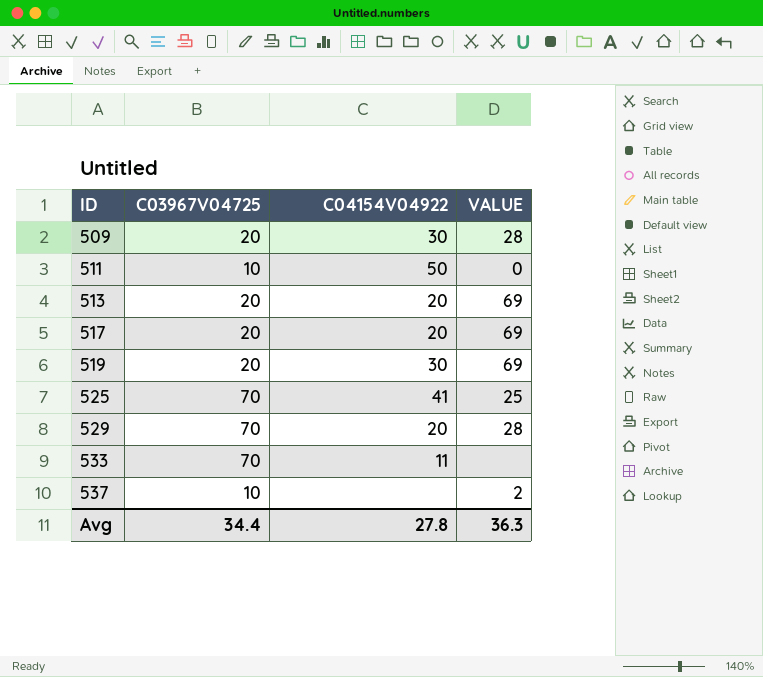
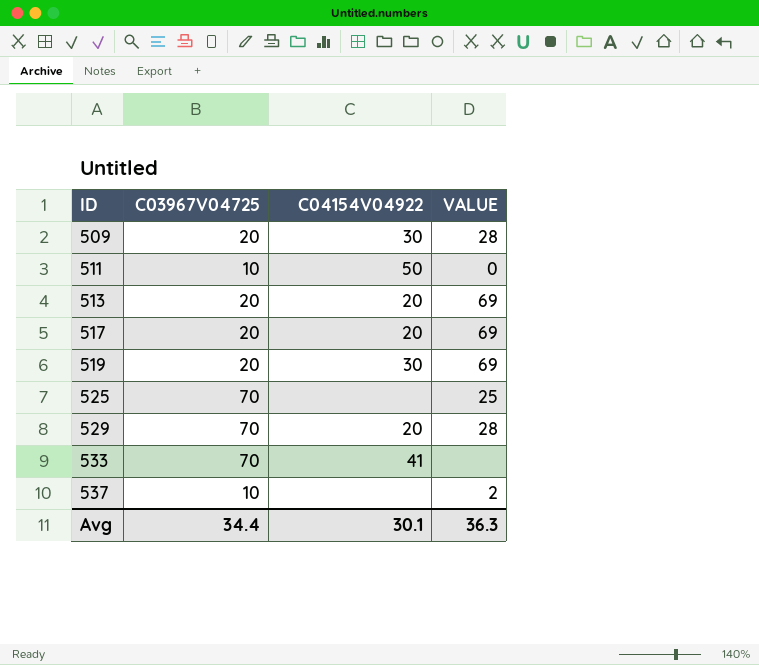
525 | C04154V04922: 41 -> none
533 | C04154V04922: 11 -> 41
Avg | C04154V04922: 27.8 -> 30.1

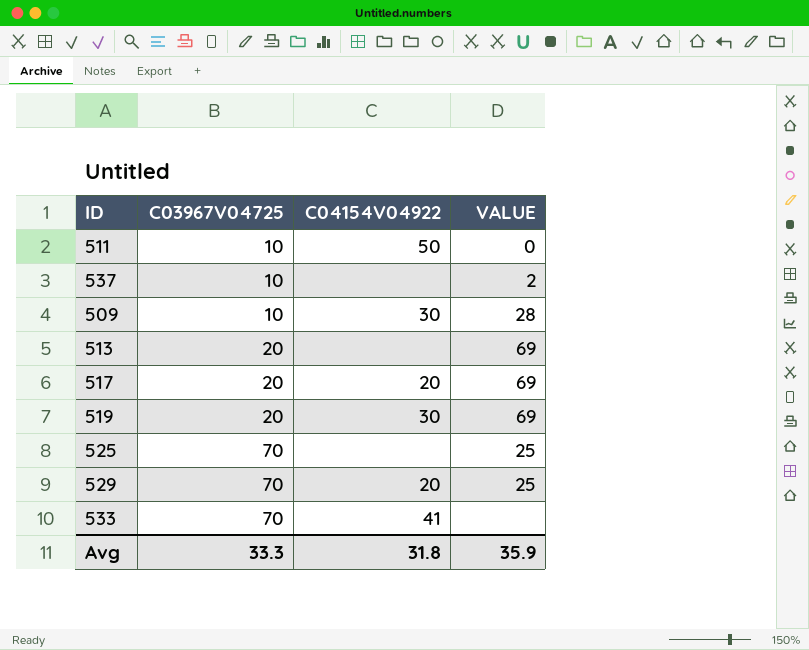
row order: ID ascending -> C03967V04725 ascending
509 | C03967V04725: 20 -> 10
513 | C04154V04922: 20 -> none
529 | VALUE: 28 -> 25
Avg | C03967V04725: 34.4 -> 33.3
Avg | C04154V04922: 30.1 -> 31.8
Avg | VALUE: 36.3 -> 35.9

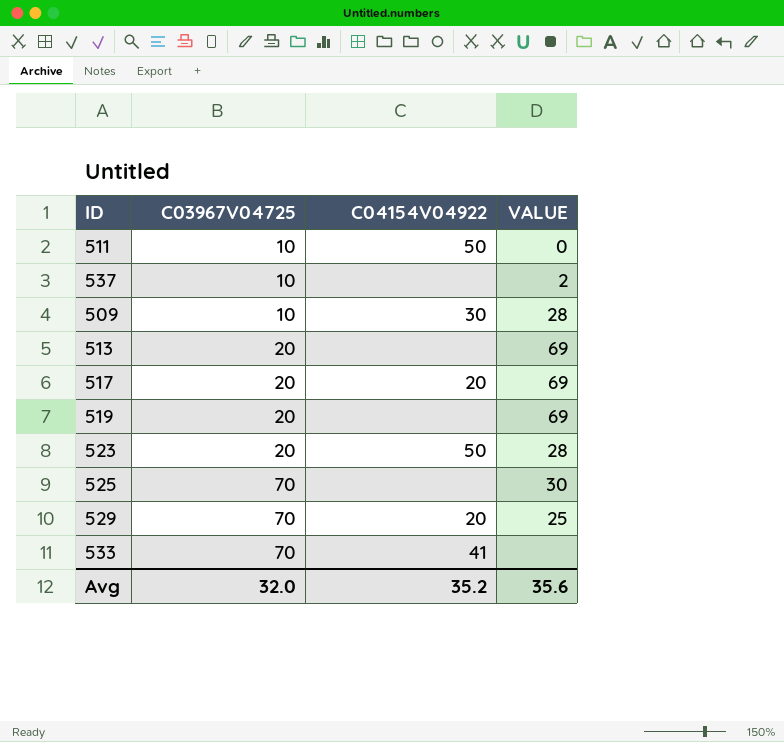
519 | C04154V04922: 30 -> none
row 523: none -> 20 | 50 | 28
525 | VALUE: 25 -> 30
Avg | C03967V04725: 33.3 -> 32.0
Avg | C04154V04922: 31.8 -> 35.2
Avg | VALUE: 35.9 -> 35.6

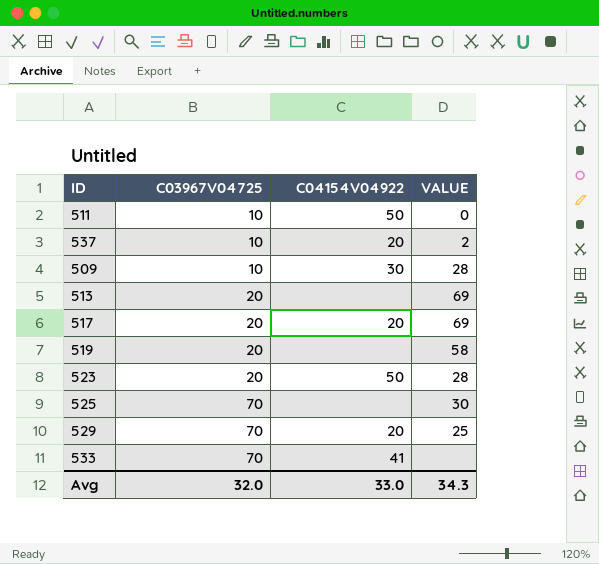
537 | C04154V04922: none -> 20
519 | VALUE: 69 -> 58
Avg | C04154V04922: 35.2 -> 33.0
Avg | VALUE: 35.6 -> 34.3

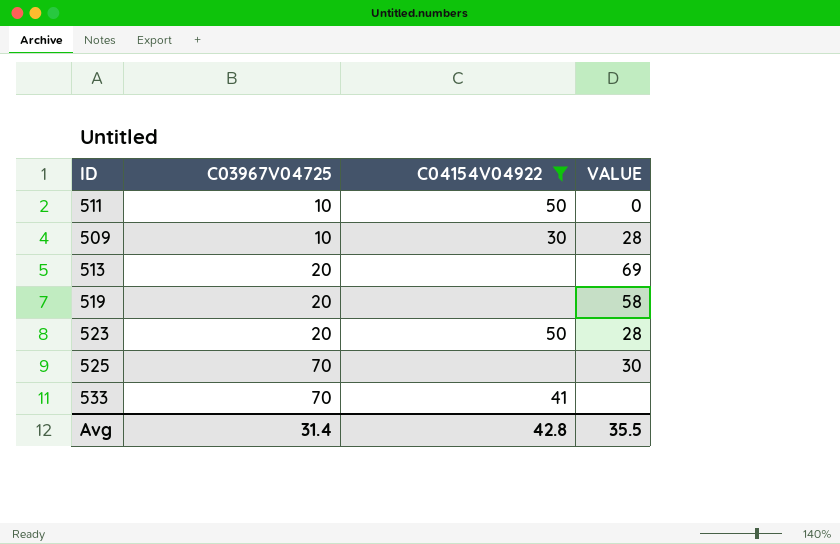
filter: none -> C04154V04922 != 20
Avg | C03967V04725: 32.0 -> 31.4
Avg | C04154V04922: 33.0 -> 42.8
Avg | VALUE: 34.3 -> 35.5

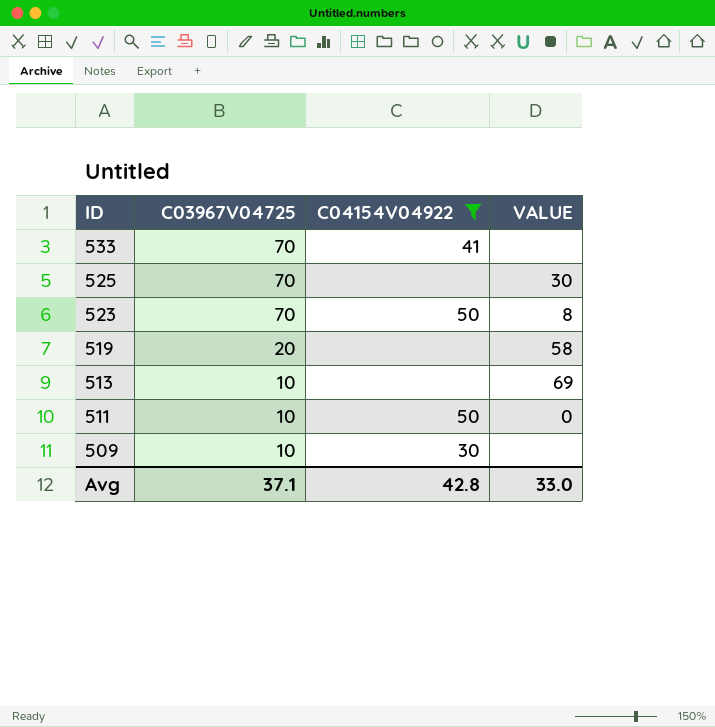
row order: C03967V04725 ascending -> ID descending
523 | C03967V04725: 20 -> 70
523 | VALUE: 28 -> 8
513 | C03967V04725: 20 -> 10
509 | VALUE: 28 -> none
Avg | C03967V04725: 31.4 -> 37.1
Avg | VALUE: 35.5 -> 33.0

